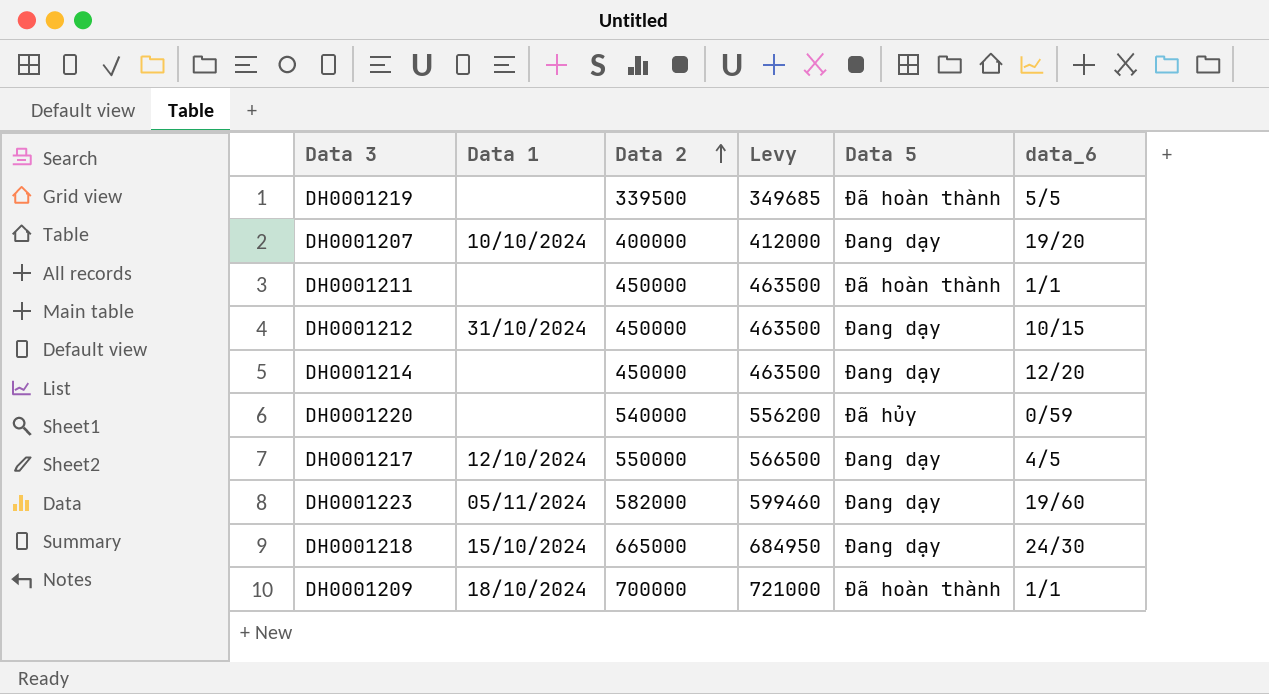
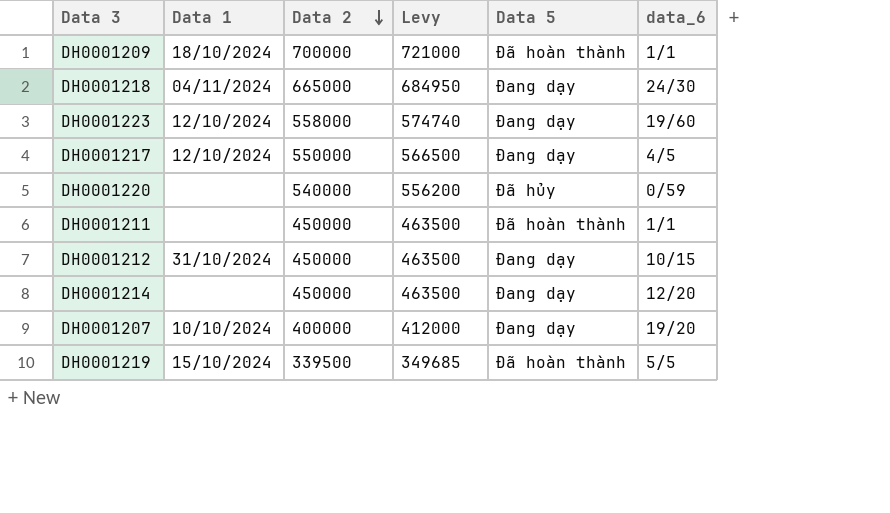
row order: Data 2 ascending -> Data 2 descending
DH0001218 | Data 1: 15/10/2024 -> 04/11/2024
DH0001223 | Data 1: 05/11/2024 -> 12/10/2024
DH0001223 | Data 2: 582000 -> 558000
DH0001223 | Levy: 599460 -> 574740
DH0001219 | Data 1: none -> 15/10/2024

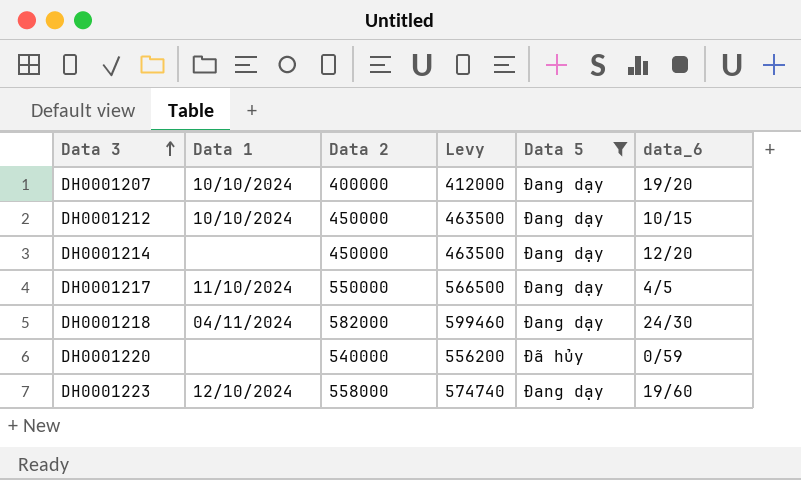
filter: none -> Data 5 != Đã hoàn thành
row order: Data 2 descending -> Data 3 ascending
DH0001212 | Data 1: 31/10/2024 -> 10/10/2024
DH0001217 | Data 1: 12/10/2024 -> 11/10/2024
DH0001218 | Data 2: 665000 -> 582000
DH0001218 | Levy: 684950 -> 599460

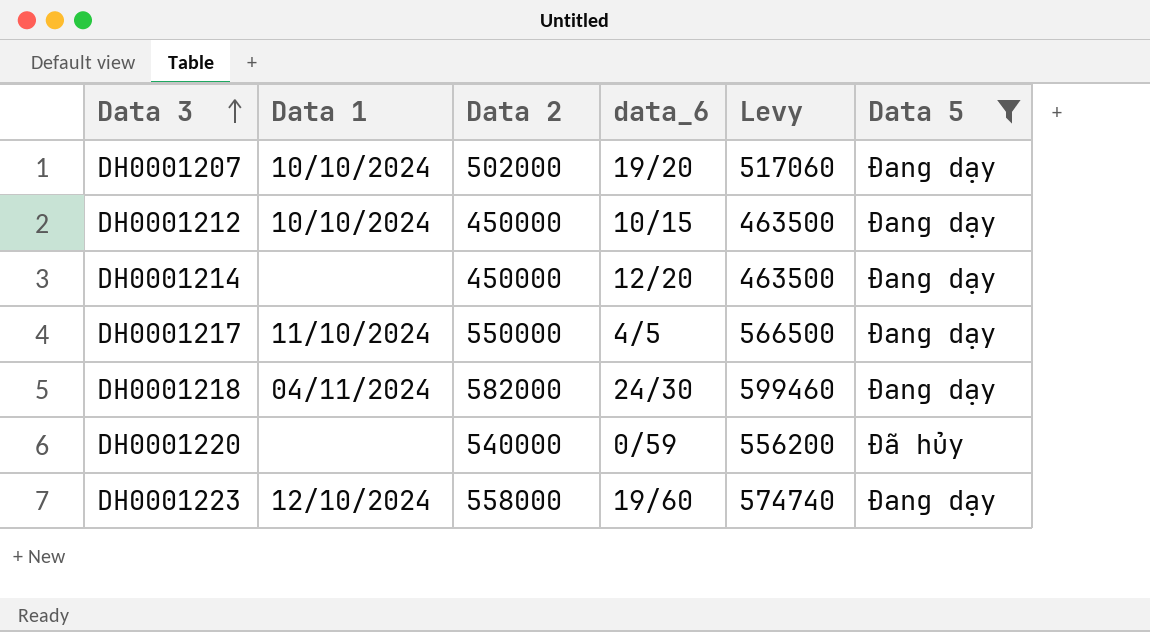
column data_6 | position: 6 -> 4
DH0001207 | Data 2: 400000 -> 502000
DH0001207 | Levy: 412000 -> 517060

